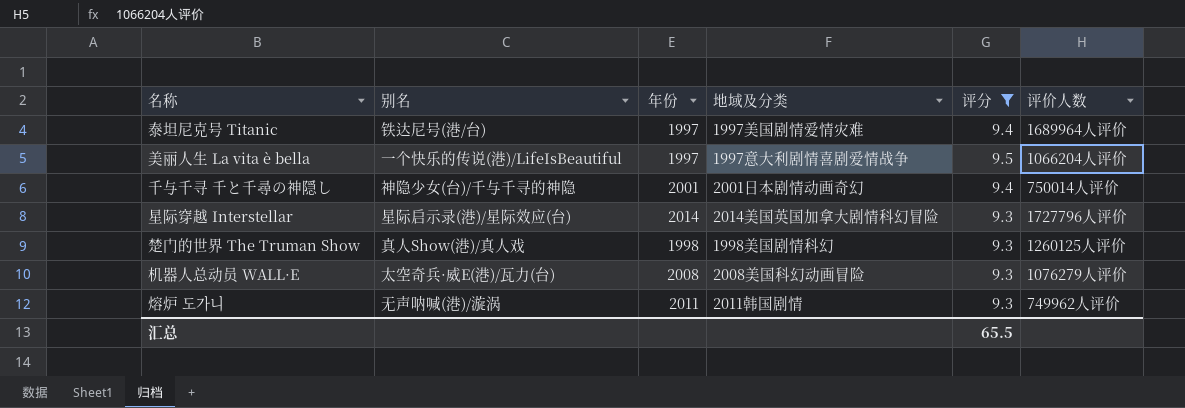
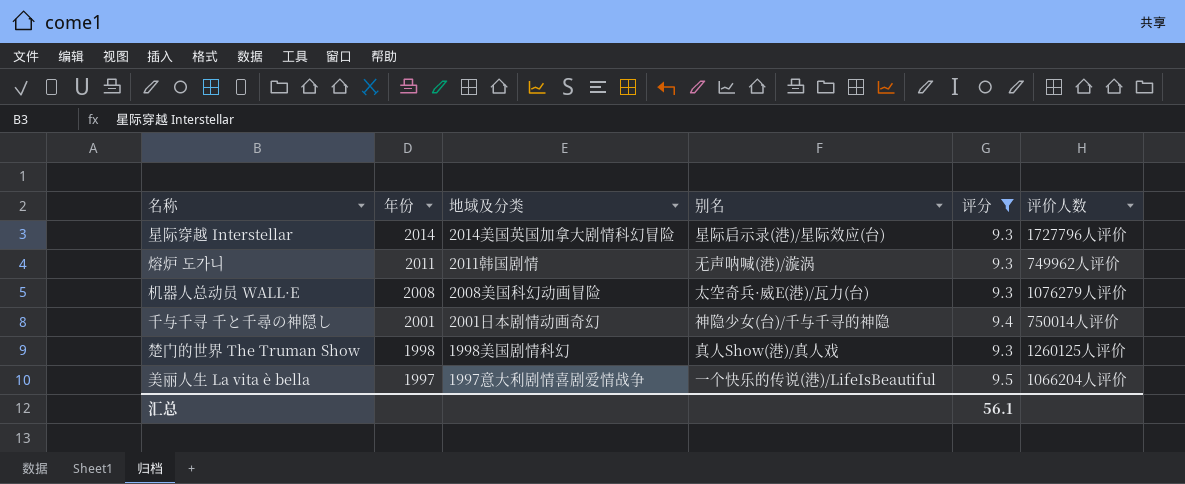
row order: none -> 年份 descending
column 别名 | position: 2 -> 4
row 泰坦尼克号 Titanic: 铁达尼号(港/台) | 1997 | 1997美国剧情爱情灾难 | 9.4 | 1689964人评价 -> none
汇总 | 评分: 65.5 -> 56.1

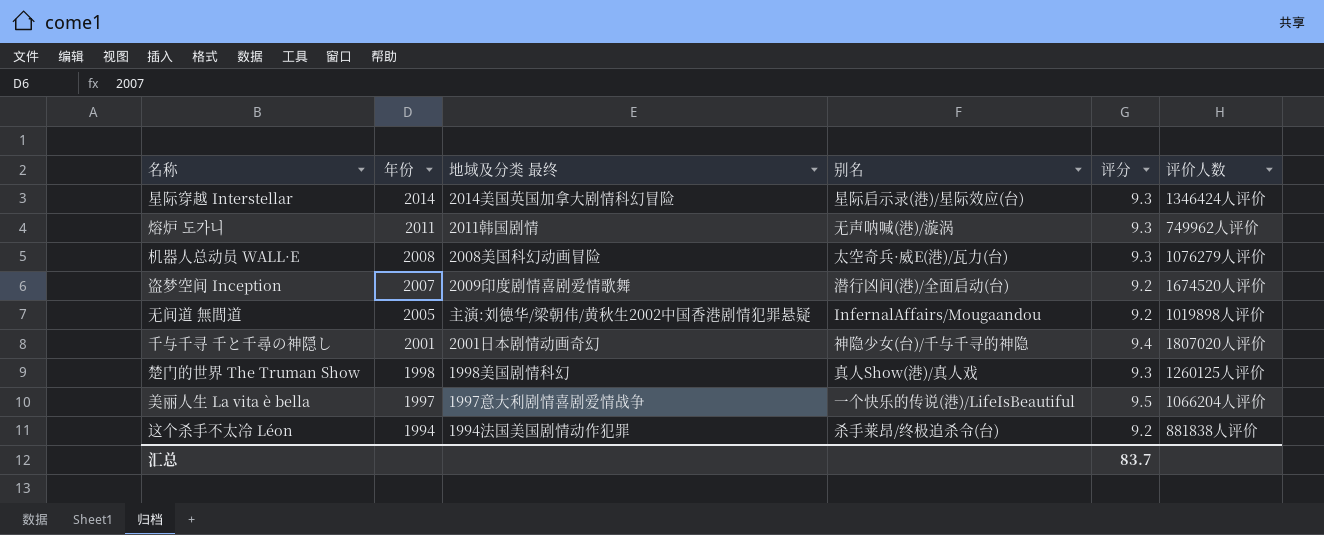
filter: 评分 != 9.2 -> none
column name: 地域及分类 -> 地域及分类 最终
星际穿越 Interstellar | 评价人数: 1727796人评价 -> 1346424人评价
千与千寻 千と千尋の神隠し | 评价人数: 750014人评价 -> 1807020人评价
汇总 | 评分: 56.1 -> 83.7

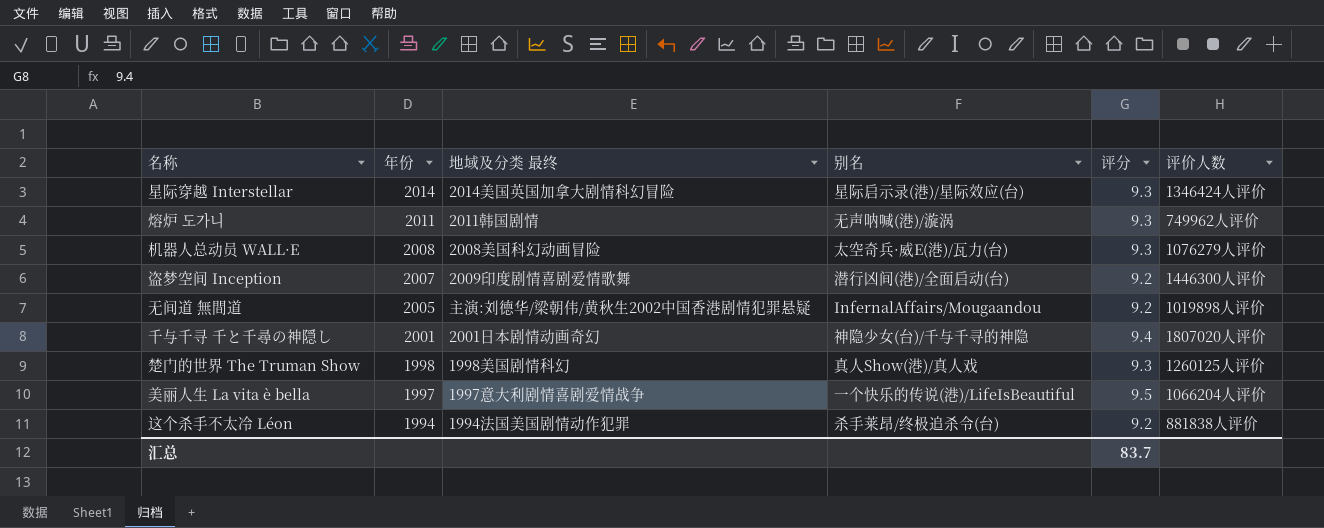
盗梦空间 Inception | 评价人数: 1674520人评价 -> 1446300人评价

